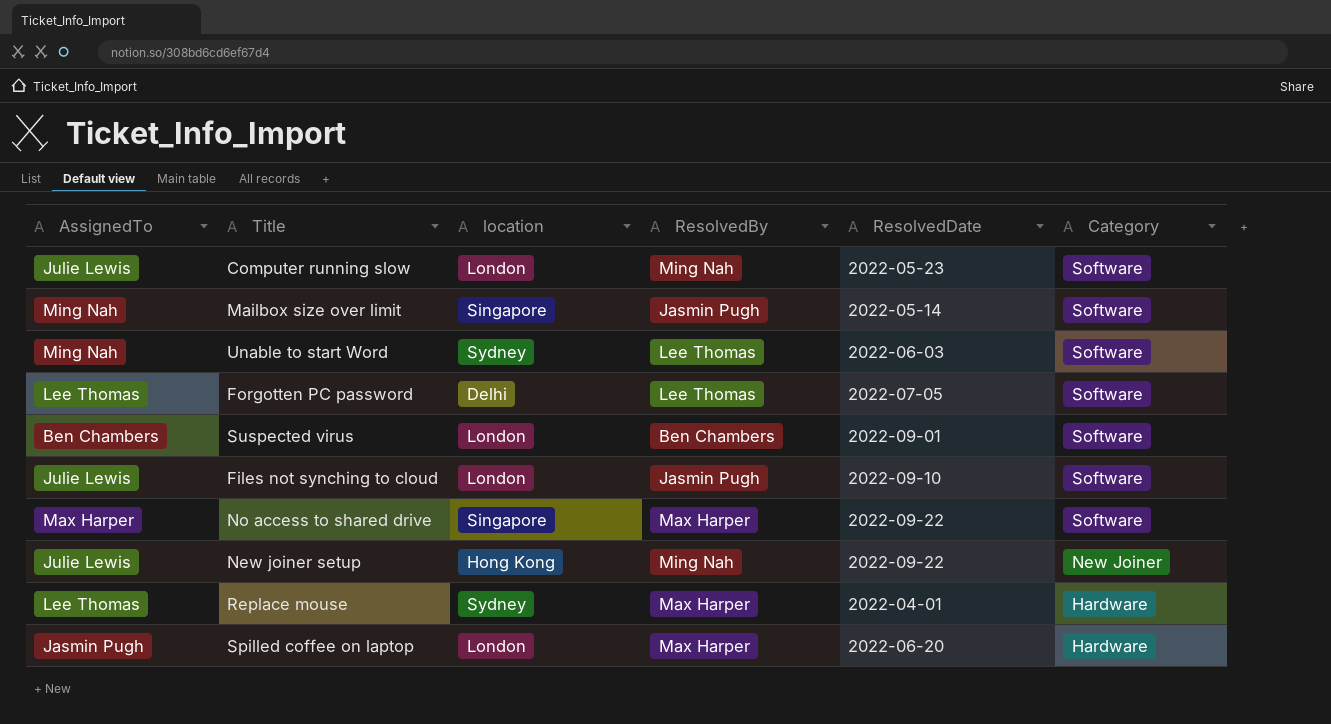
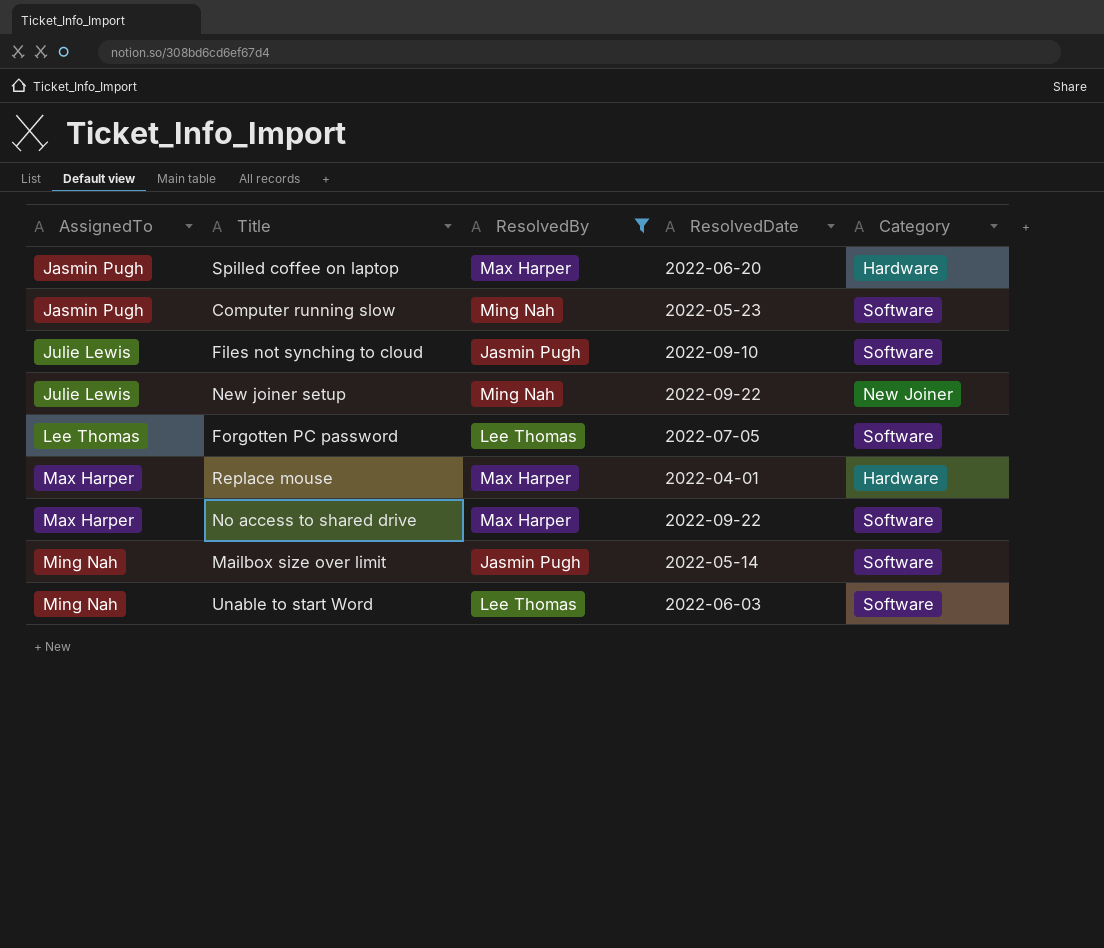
filter: none -> ResolvedBy != Ben Chambers
row order: Category descending -> AssignedTo ascending
column location | position: 3 -> none
Computer running slow | AssignedTo: Julie Lewis -> Jasmin Pugh
Replace mouse | AssignedTo: Lee Thomas -> Max Harper

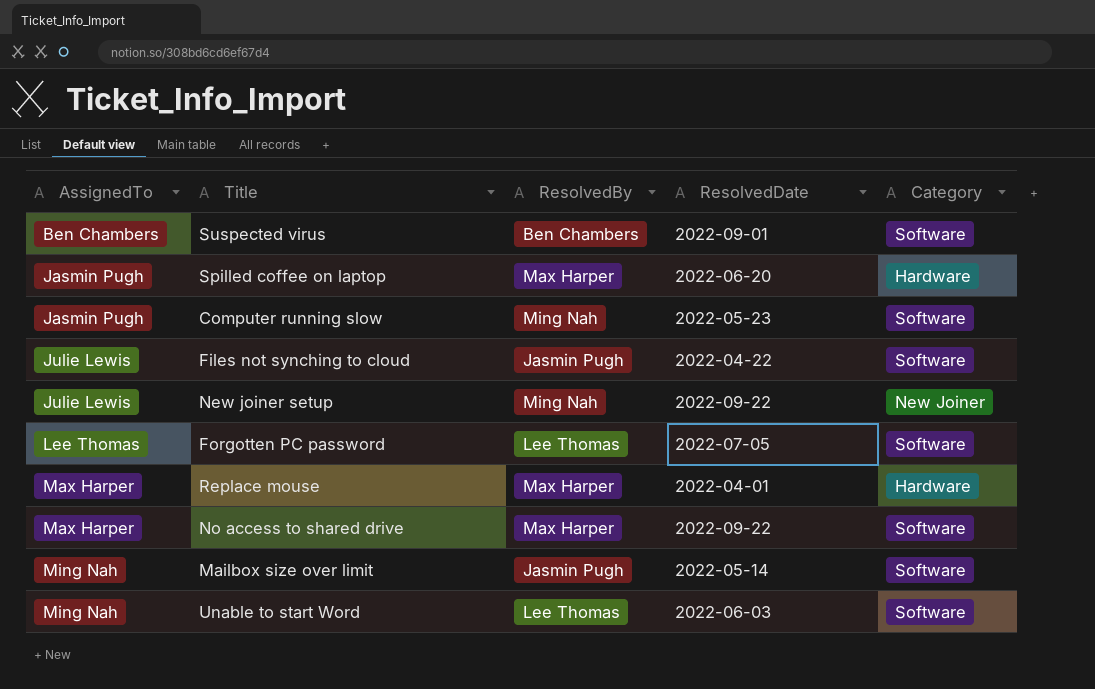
filter: ResolvedBy != Ben Chambers -> none
Files not synching to cloud | ResolvedDate: 2022-09-10 -> 2022-04-22

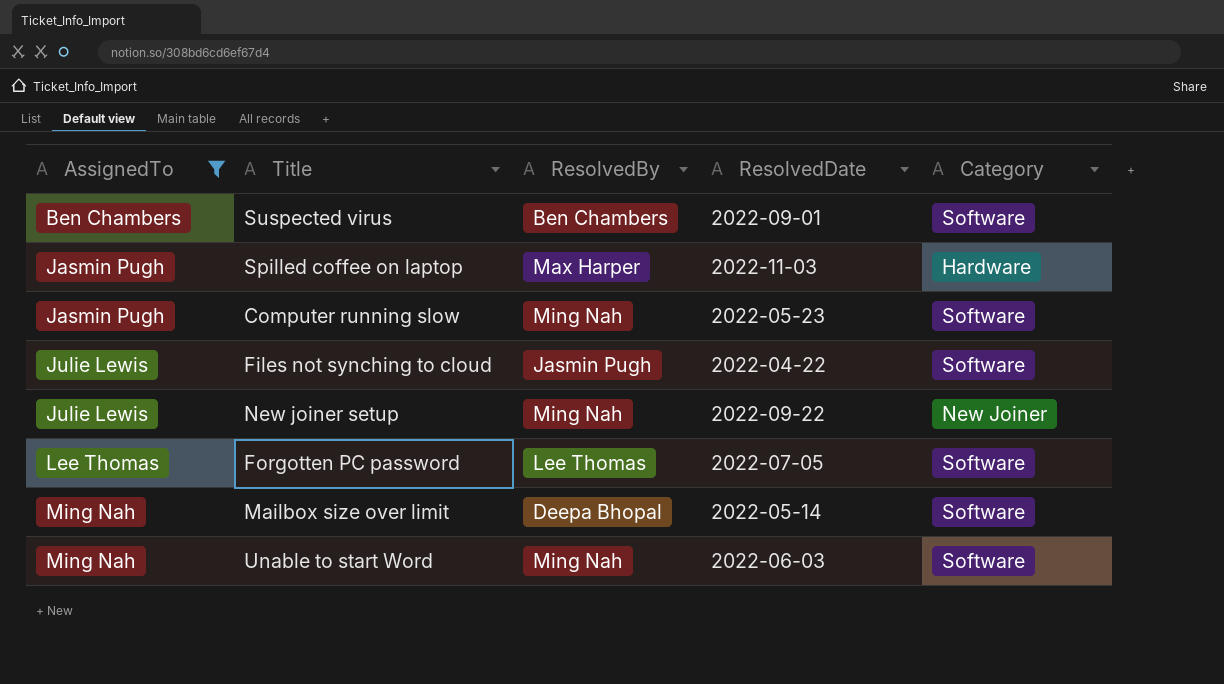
filter: none -> AssignedTo != Max Harper
Spilled coffee on laptop | ResolvedDate: 2022-06-20 -> 2022-11-03
Mailbox size over limit | ResolvedBy: Jasmin Pugh -> Deepa Bhopal
Unable to start Word | ResolvedBy: Lee Thomas -> Ming Nah

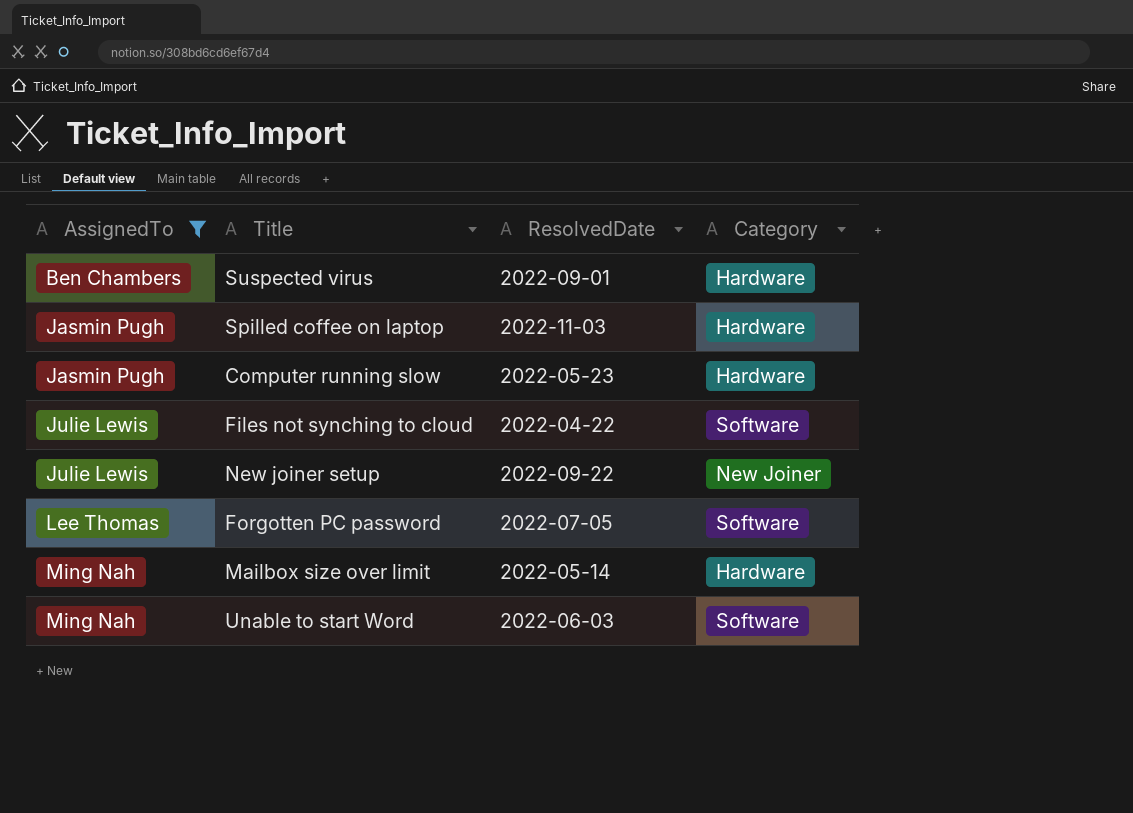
column ResolvedBy | position: 3 -> none
Suspected virus | Category: Software -> Hardware
Computer running slow | Category: Software -> Hardware
Mailbox size over limit | Category: Software -> Hardware

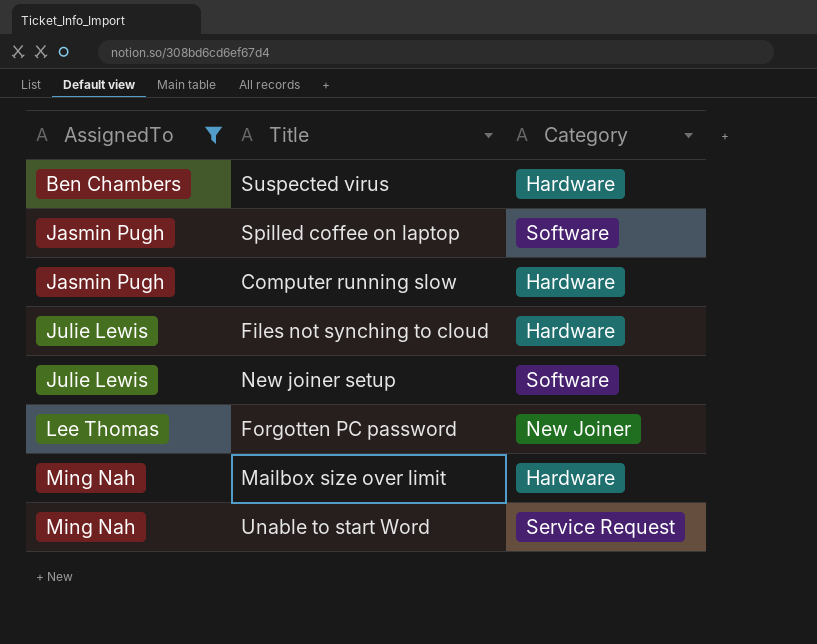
column ResolvedDate | position: 3 -> none
Spilled coffee on laptop | Category: Hardware -> Software
Files not synching to cloud | Category: Software -> Hardware
New joiner setup | Category: New Joiner -> Software
Forgotten PC password | Category: Software -> New Joiner
Unable to start Word | Category: Software -> Service Request

